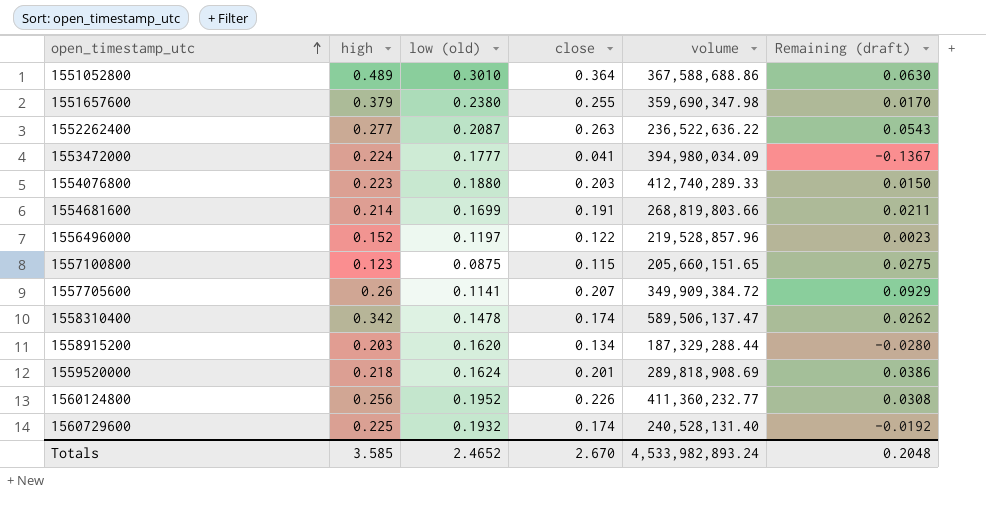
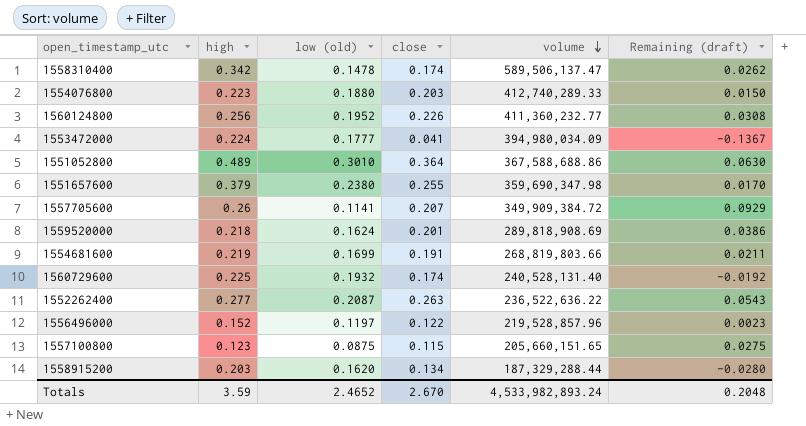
row order: open_timestamp_utc ascending -> volume descending
1554681600 | high: 0.214 -> 0.219
Totals | high: 3.585 -> 3.59

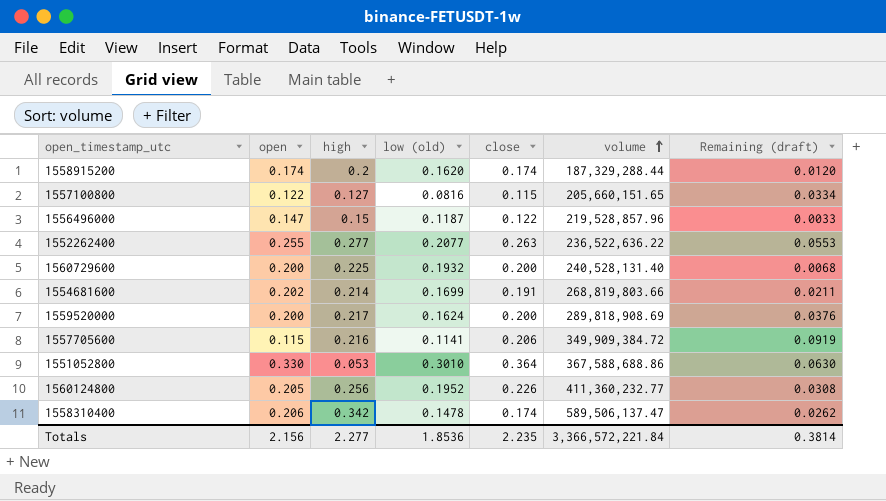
row order: volume descending -> volume ascending
column open | position: none -> 2
row 1554076800: 0.223 | 0.1880 | 0.203 | 412,740,289.33 | 0.0150 -> none
row 1553472000: 0.224 | 0.1777 | 0.041 | 394,980,034.09 | -0.1367 -> none
row 1551657600: 0.379 | 0.2380 | 0.255 | 359,690,347.98 | 0.0170 -> none
1558915200 | high: 0.203 -> 0.2
1558915200 | close: 0.134 -> 0.174
1558915200 | Remaining (draft): -0.0280 -> 0.0120
1557100800 | high: 0.123 -> 0.127
1557100800 | low (old): 0.0875 -> 0.0816
1557100800 | Remaining (draft): 0.0275 -> 0.0334
1556496000 | high: 0.152 -> 0.15
1556496000 | low (old): 0.1197 -> 0.1187
1556496000 | Remaining (draft): 0.0023 -> 0.0033
1552262400 | low (old): 0.2087 -> 0.2077
1552262400 | Remaining (draft): 0.0543 -> 0.0553
1560729600 | close: 0.174 -> 0.200
1560729600 | Remaining (draft): -0.0192 -> 0.0068
1554681600 | high: 0.219 -> 0.214
1559520000 | high: 0.218 -> 0.217
1559520000 | close: 0.201 -> 0.200
1559520000 | Remaining (draft): 0.0386 -> 0.0376
1557705600 | high: 0.26 -> 0.216
1557705600 | close: 0.207 -> 0.206
1557705600 | Remaining (draft): 0.0929 -> 0.0919
1551052800 | high: 0.489 -> 0.053
Totals | high: 3.59 -> 2.277
Totals | low (old): 2.4652 -> 1.8536
Totals | close: 2.670 -> 2.235
Totals | volume: 4,533,982,893.24 -> 3,366,572,221.84
Totals | Remaining (draft): 0.2048 -> 0.3814

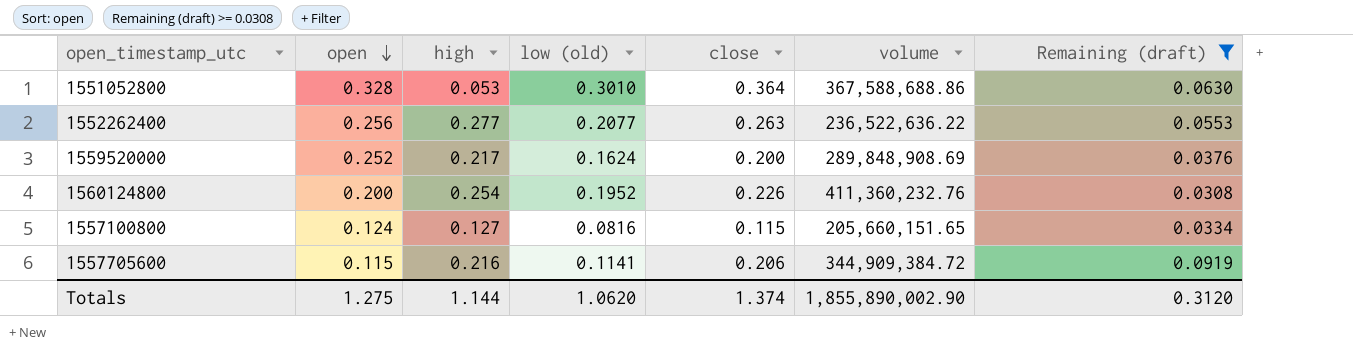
filter: none -> Remaining (draft) >= 0.0308
row order: volume ascending -> open descending
1551052800 | open: 0.330 -> 0.328
1552262400 | open: 0.255 -> 0.256
1559520000 | open: 0.200 -> 0.252
1559520000 | volume: 289,818,908.69 -> 289,848,908.69
1560124800 | open: 0.205 -> 0.200
1560124800 | high: 0.256 -> 0.254
1560124800 | volume: 411,360,232.77 -> 411,360,232.76
1557100800 | open: 0.122 -> 0.124
1557705600 | volume: 349,909,384.72 -> 344,909,384.72
Totals | open: 2.156 -> 1.275
Totals | high: 2.277 -> 1.144
Totals | low (old): 1.8536 -> 1.0620
Totals | close: 2.235 -> 1.374
Totals | volume: 3,366,572,221.84 -> 1,855,890,002.90
Totals | Remaining (draft): 0.3814 -> 0.3120

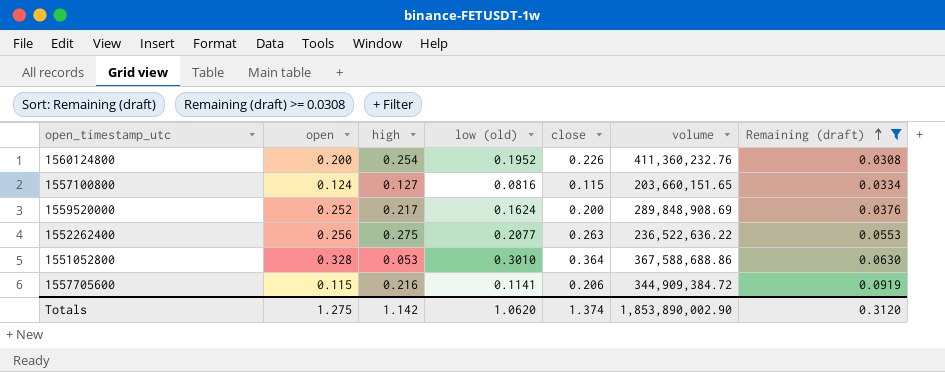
row order: open descending -> Remaining (draft) ascending
1557100800 | volume: 205,660,151.65 -> 203,660,151.65
1552262400 | high: 0.277 -> 0.275
Totals | high: 1.144 -> 1.142
Totals | volume: 1,855,890,002.90 -> 1,853,890,002.90

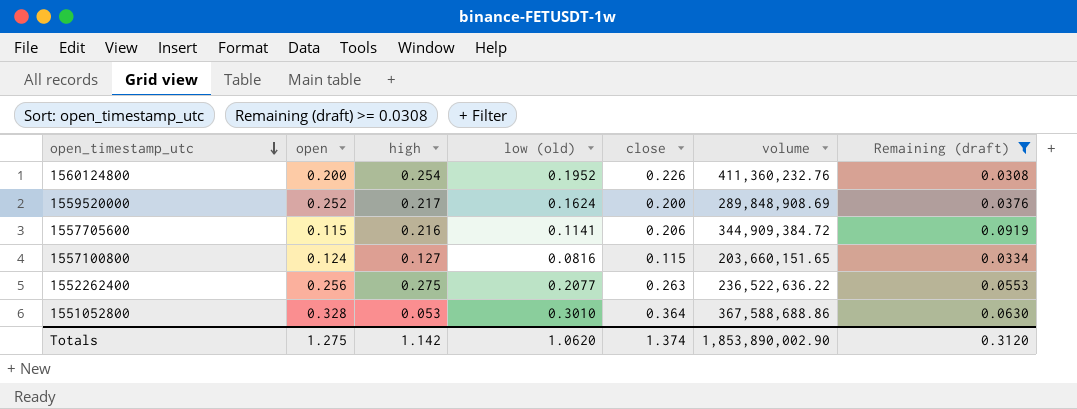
row order: Remaining (draft) ascending -> open_timestamp_utc descending

